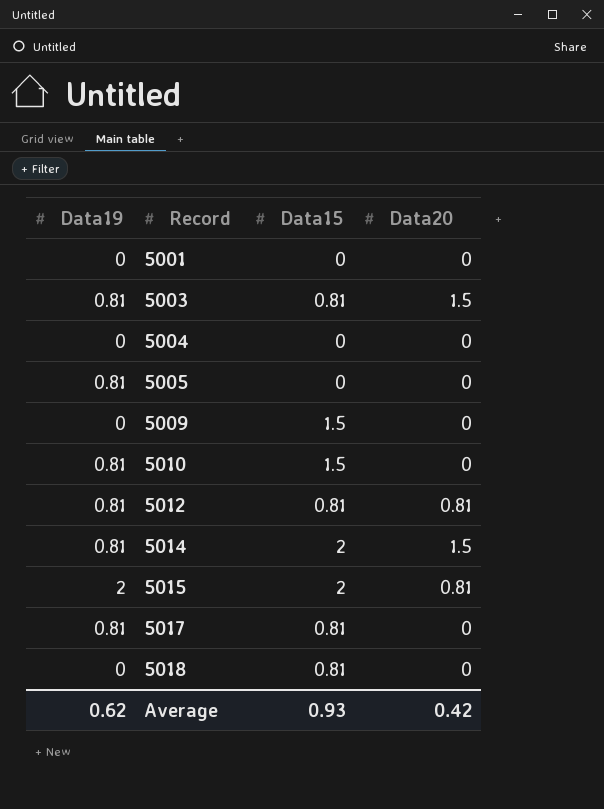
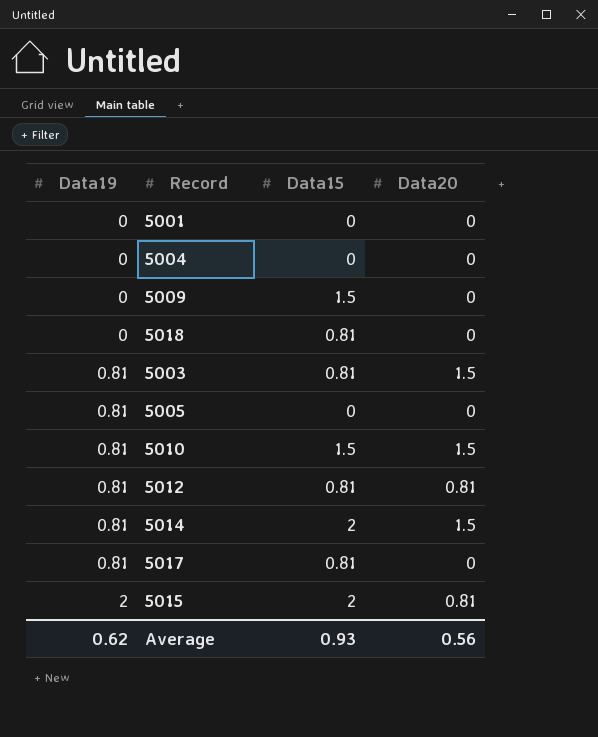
row order: Record ascending -> Data19 ascending
5010 | Data20: 0 -> 1.5
Average | Data20: 0.42 -> 0.56

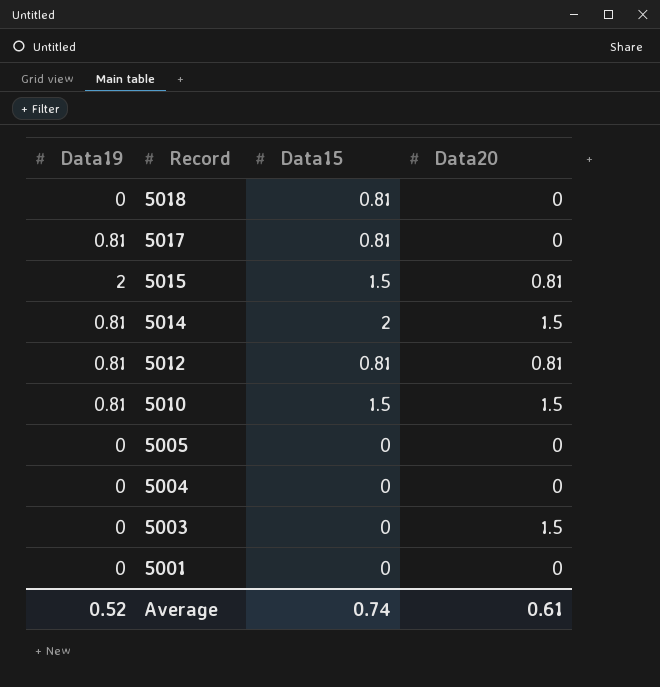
row order: Data19 ascending -> Record descending
row 5009: 0 | 1.5 | 0 -> none
5015 | Data15: 2 -> 1.5
5005 | Data19: 0.81 -> 0
5003 | Data19: 0.81 -> 0
5003 | Data15: 0.81 -> 0
Average | Data19: 0.62 -> 0.52
Average | Data15: 0.93 -> 0.74
Average | Data20: 0.56 -> 0.61

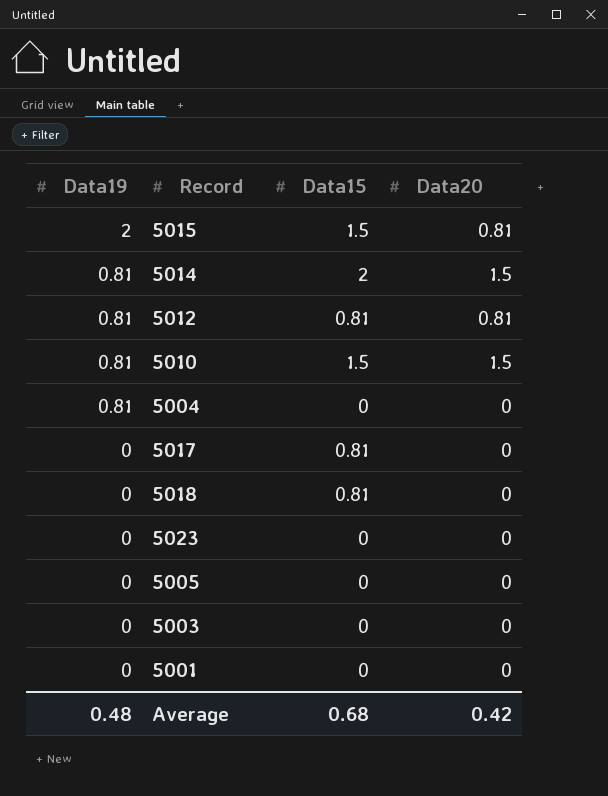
row order: Record descending -> Data19 descending
5004 | Data19: 0 -> 0.81
5017 | Data19: 0.81 -> 0
row 5023: none -> 0 | 0 | 0
5003 | Data20: 1.5 -> 0
Average | Data19: 0.52 -> 0.48
Average | Data15: 0.74 -> 0.68
Average | Data20: 0.61 -> 0.42

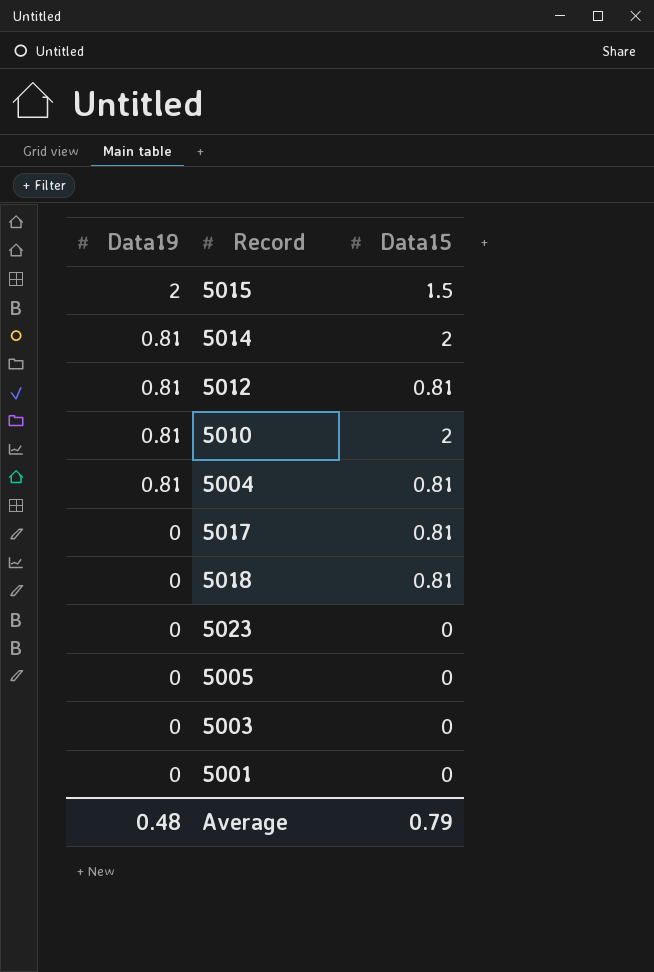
column Data20 | position: 4 -> none
5010 | Data15: 1.5 -> 2
5004 | Data15: 0 -> 0.81
Average | Data15: 0.68 -> 0.79

